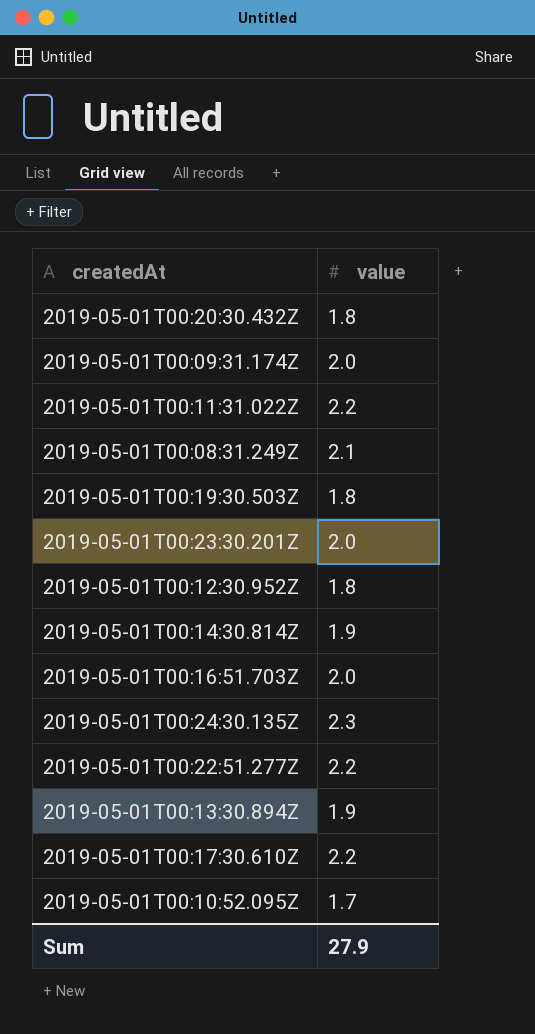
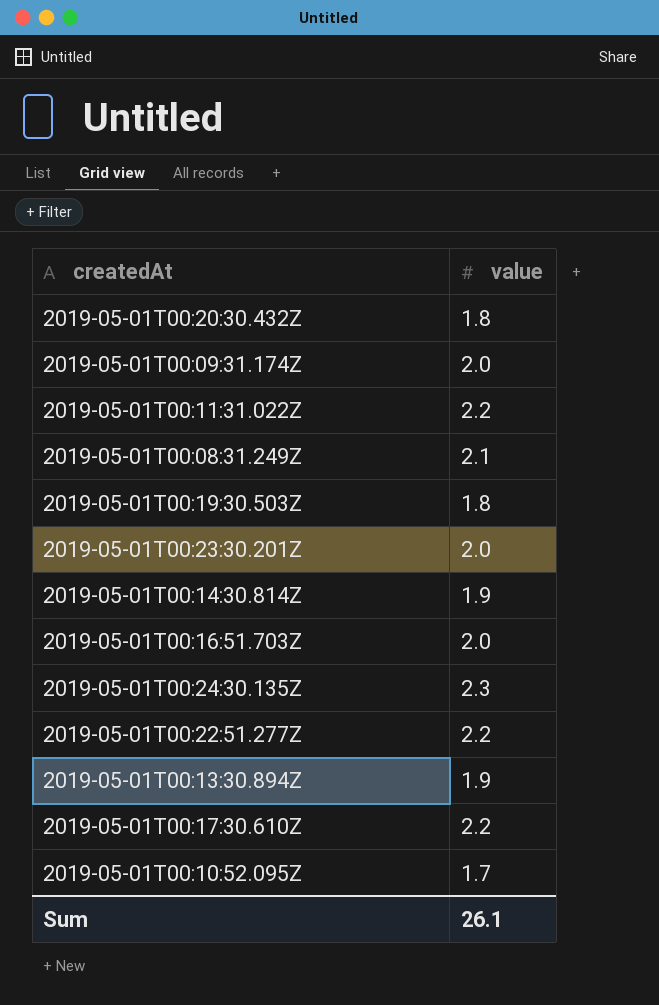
row 2019-05-01T00:12:30.952Z: 1.8 -> none
Sum | value: 27.9 -> 26.1

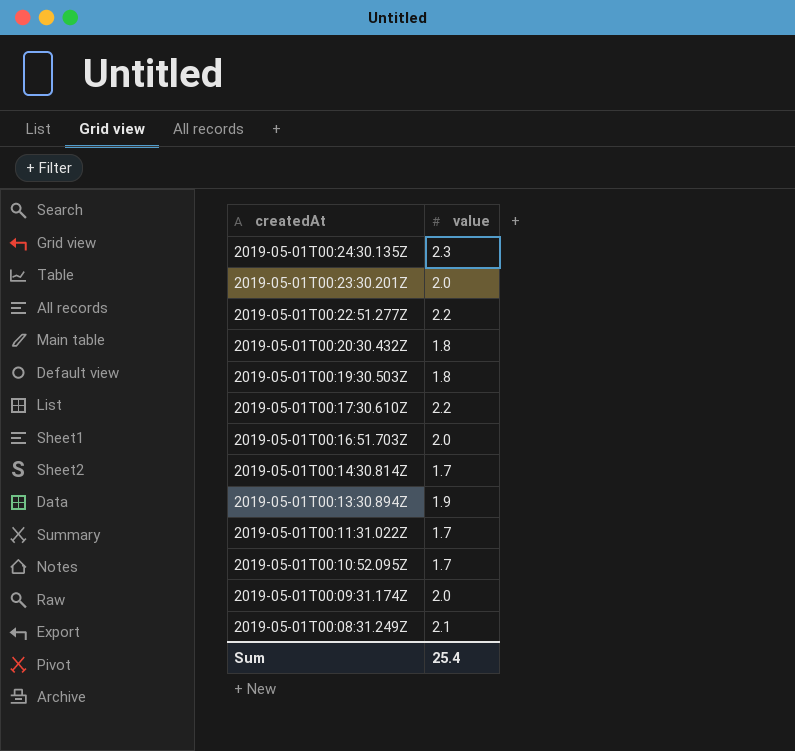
row order: none -> createdAt descending
2019-05-01T00:14:30.814Z | value: 1.9 -> 1.7
2019-05-01T00:11:31.022Z | value: 2.2 -> 1.7
Sum | value: 26.1 -> 25.4

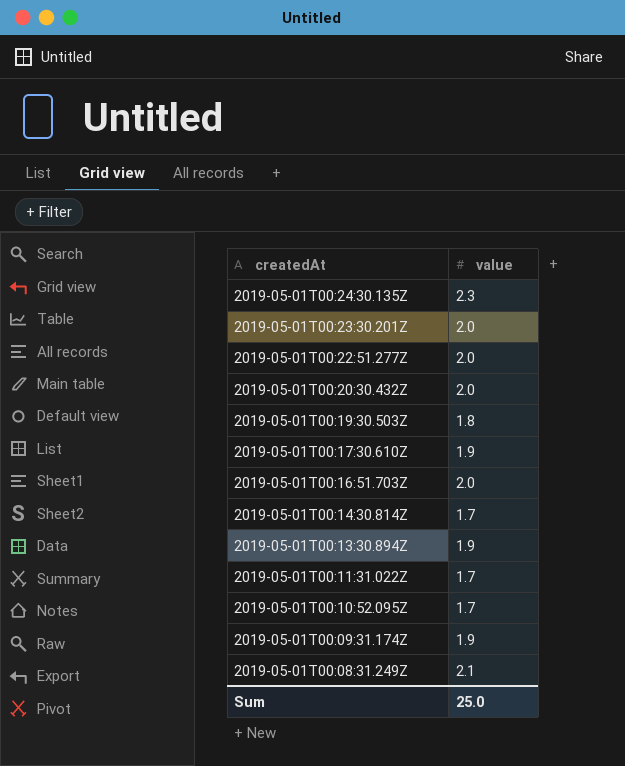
2019-05-01T00:22:51.277Z | value: 2.2 -> 2.0
2019-05-01T00:20:30.432Z | value: 1.8 -> 2.0
2019-05-01T00:17:30.610Z | value: 2.2 -> 1.9
2019-05-01T00:09:31.174Z | value: 2.0 -> 1.9
Sum | value: 25.4 -> 25.0

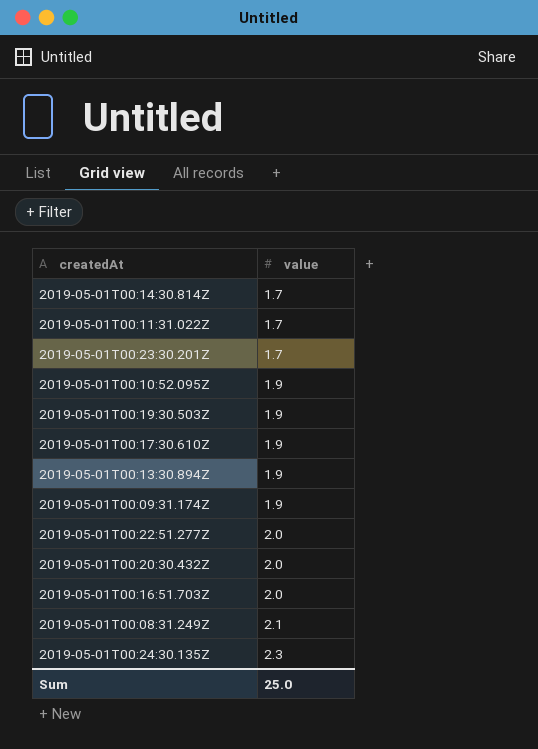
row order: createdAt descending -> value ascending
2019-05-01T00:23:30.201Z | value: 2.0 -> 1.7
2019-05-01T00:10:52.095Z | value: 1.7 -> 1.9
2019-05-01T00:19:30.503Z | value: 1.8 -> 1.9

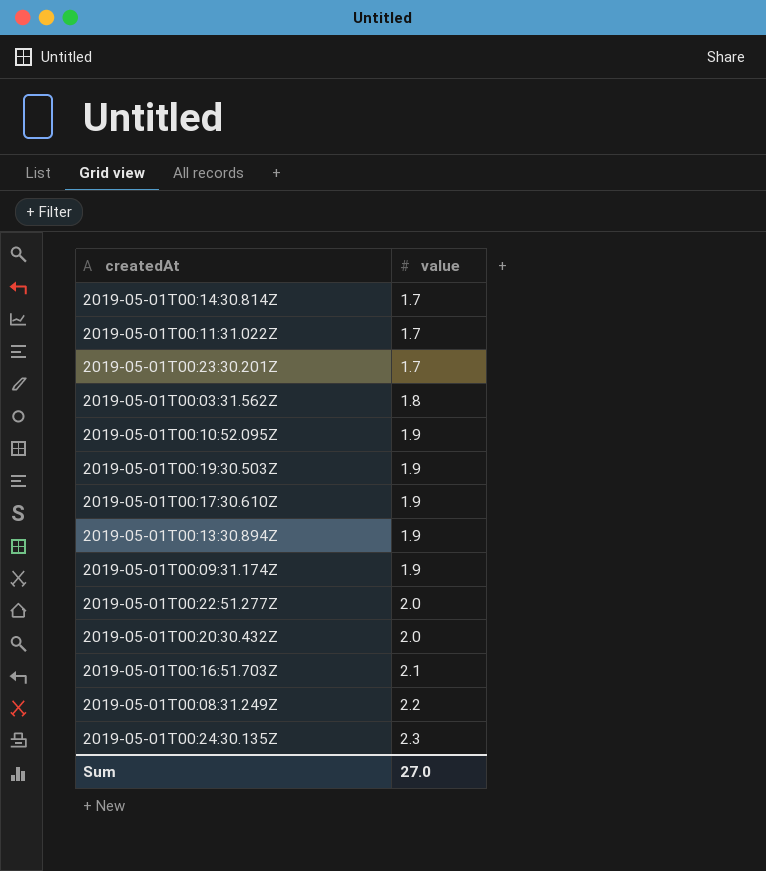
row 2019-05-01T00:03:31.562Z: none -> 1.8
2019-05-01T00:16:51.703Z | value: 2.0 -> 2.1
2019-05-01T00:08:31.249Z | value: 2.1 -> 2.2
Sum | value: 25.0 -> 27.0

